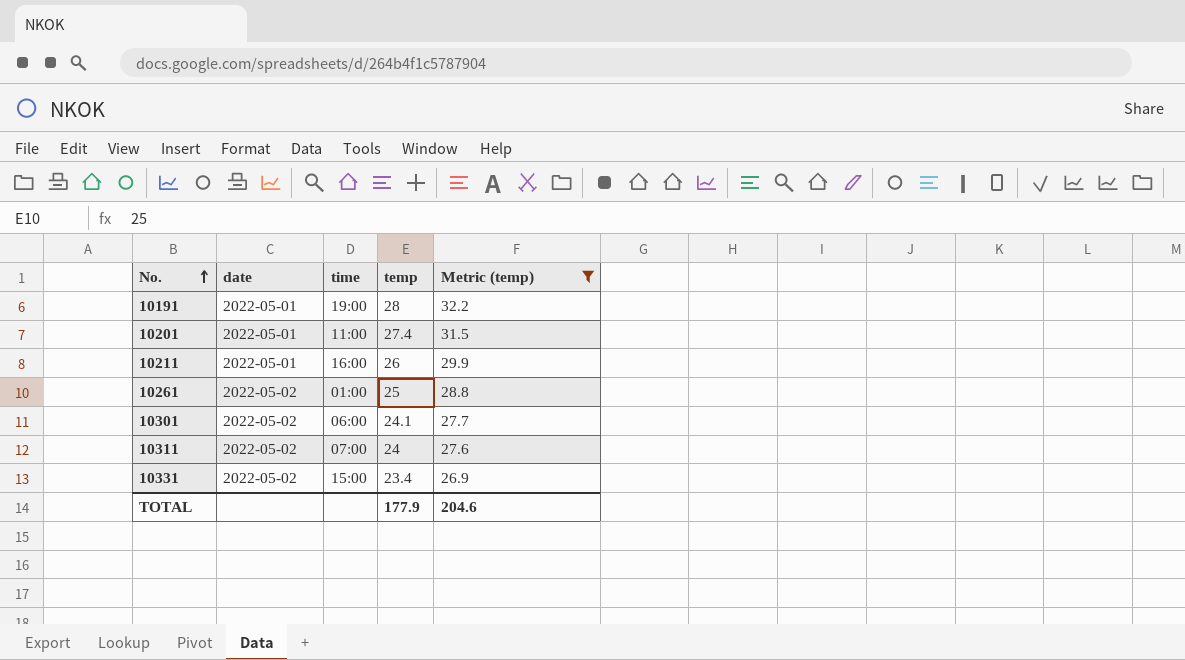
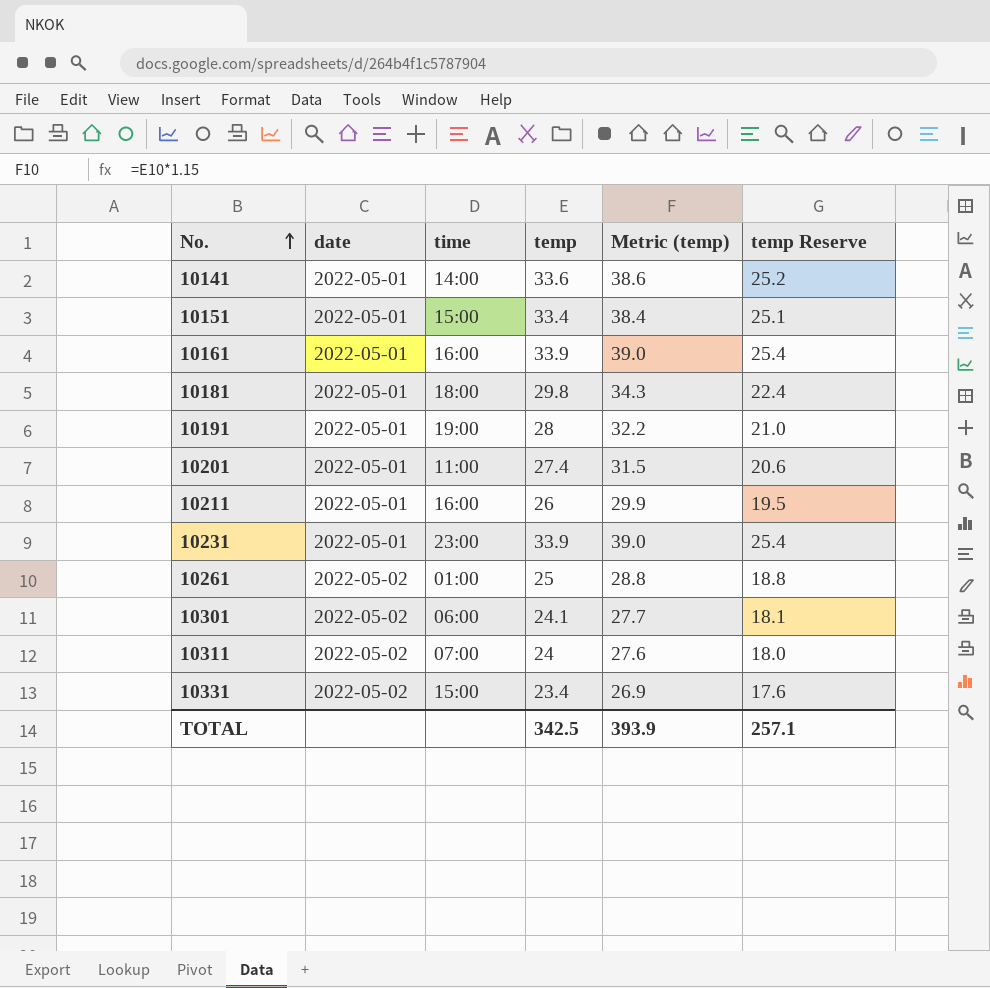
filter: Metric (temp) <= 32.2 -> none
column temp Reserve | formula: none -> [temp] * 0.75
TOTAL | temp: 177.9 -> 342.5
TOTAL | Metric (temp): 204.6 -> 393.9

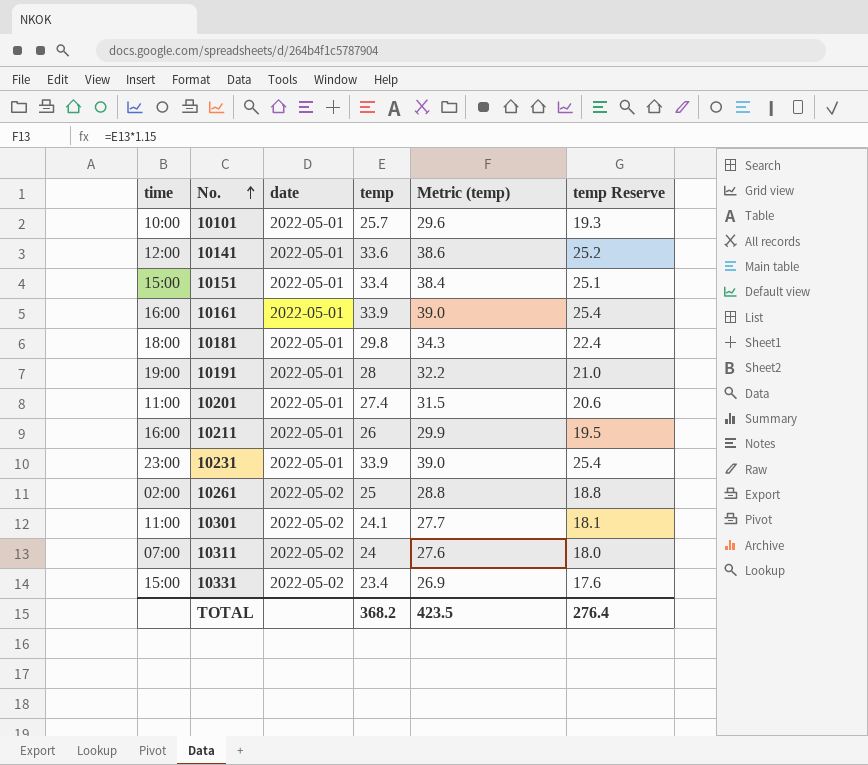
column time | position: 3 -> 1
row 10101: none -> 10:00 | 2022-05-01 | 25.7 | 29.6 | 19.3
10141 | time: 14:00 -> 12:00
10261 | time: 01:00 -> 02:00
10301 | time: 06:00 -> 11:00
TOTAL | temp: 342.5 -> 368.2
TOTAL | Metric (temp): 393.9 -> 423.5
TOTAL | temp Reserve: 257.1 -> 276.4

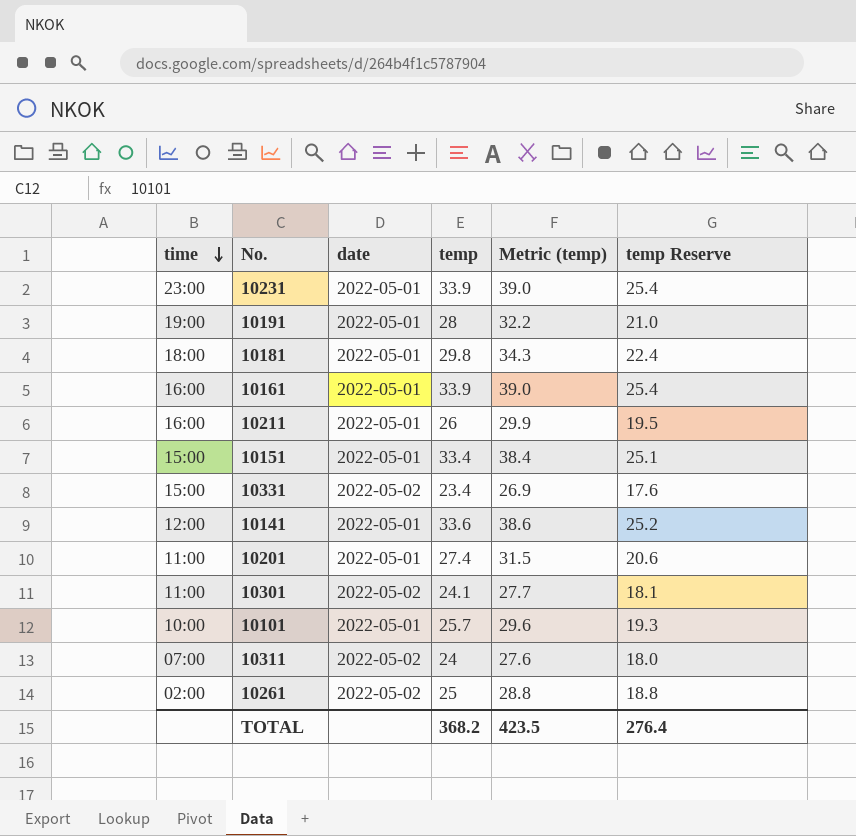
row order: No. ascending -> time descending

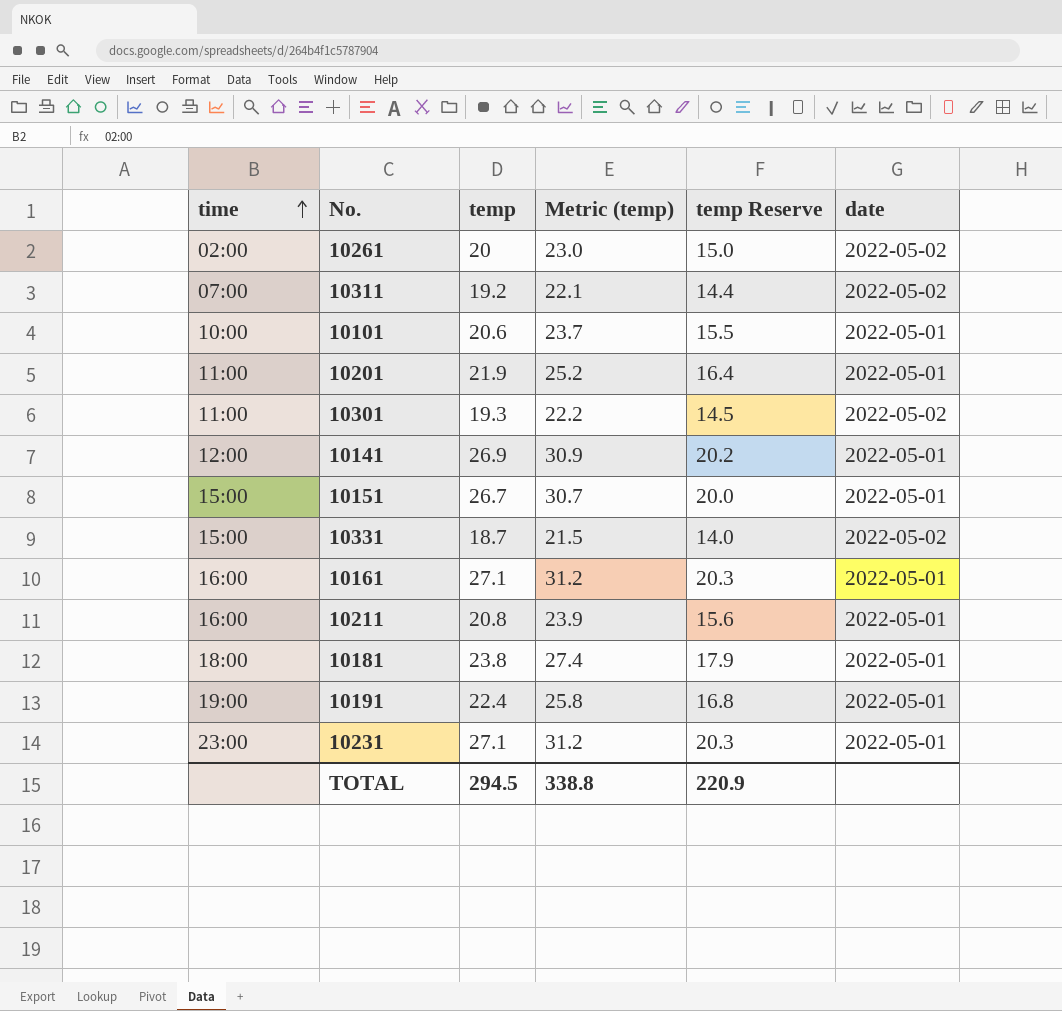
row order: time descending -> time ascending
column date | position: 3 -> 6
10261 | temp: 25 -> 20
10261 | Metric (temp): 28.8 -> 23.0
10261 | temp Reserve: 18.8 -> 15.0
10311 | temp: 24 -> 19.2
10311 | Metric (temp): 27.6 -> 22.1
10311 | temp Reserve: 18.0 -> 14.4
10101 | temp: 25.7 -> 20.6
10101 | Metric (temp): 29.6 -> 23.7
10101 | temp Reserve: 19.3 -> 15.5
10201 | temp: 27.4 -> 21.9
10201 | Metric (temp): 31.5 -> 25.2
10201 | temp Reserve: 20.6 -> 16.4
10301 | temp: 24.1 -> 19.3
10301 | Metric (temp): 27.7 -> 22.2
10301 | temp Reserve: 18.1 -> 14.5
10141 | temp: 33.6 -> 26.9
10141 | Metric (temp): 38.6 -> 30.9
10141 | temp Reserve: 25.2 -> 20.2
10151 | temp: 33.4 -> 26.7
10151 | Metric (temp): 38.4 -> 30.7
10151 | temp Reserve: 25.1 -> 20.0
10331 | temp: 23.4 -> 18.7
10331 | Metric (temp): 26.9 -> 21.5
10331 | temp Reserve: 17.6 -> 14.0
10161 | temp: 33.9 -> 27.1
10161 | Metric (temp): 39.0 -> 31.2
10161 | temp Reserve: 25.4 -> 20.3
10211 | temp: 26 -> 20.8
10211 | Metric (temp): 29.9 -> 23.9
10211 | temp Reserve: 19.5 -> 15.6
10181 | temp: 29.8 -> 23.8
10181 | Metric (temp): 34.3 -> 27.4
10181 | temp Reserve: 22.4 -> 17.9
10191 | temp: 28 -> 22.4
10191 | Metric (temp): 32.2 -> 25.8
10191 | temp Reserve: 21.0 -> 16.8
10231 | temp: 33.9 -> 27.1
10231 | Metric (temp): 39.0 -> 31.2
10231 | temp Reserve: 25.4 -> 20.3
TOTAL | temp: 368.2 -> 294.5
TOTAL | Metric (temp): 423.5 -> 338.8
TOTAL | temp Reserve: 276.4 -> 220.9

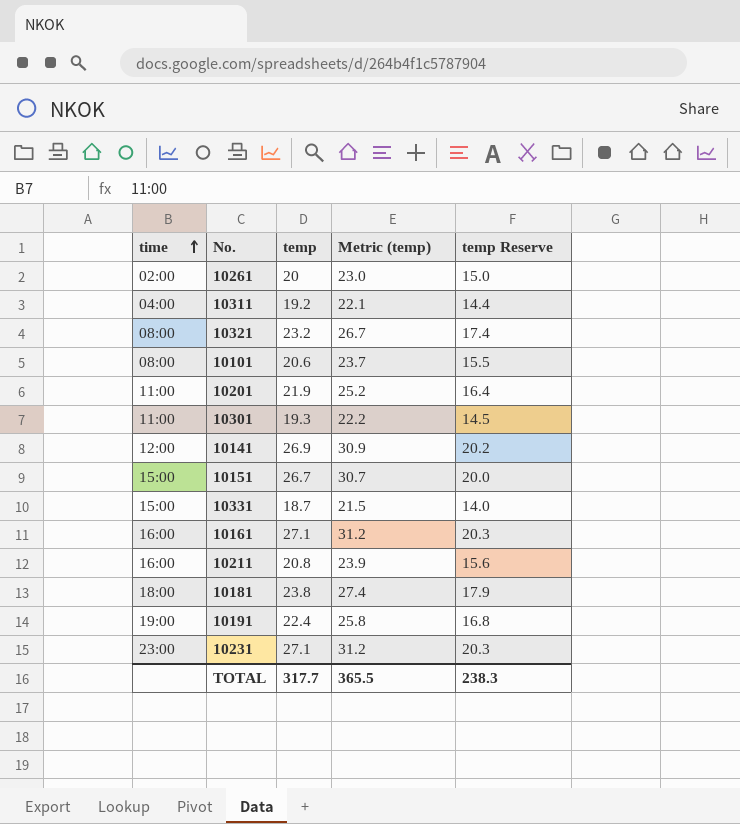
column date | position: 6 -> none
10311 | time: 07:00 -> 04:00
row 10321: none -> 08:00 | 23.2 | 26.7 | 17.4
10101 | time: 10:00 -> 08:00
TOTAL | temp: 294.5 -> 317.7
TOTAL | Metric (temp): 338.8 -> 365.5
TOTAL | temp Reserve: 220.9 -> 238.3

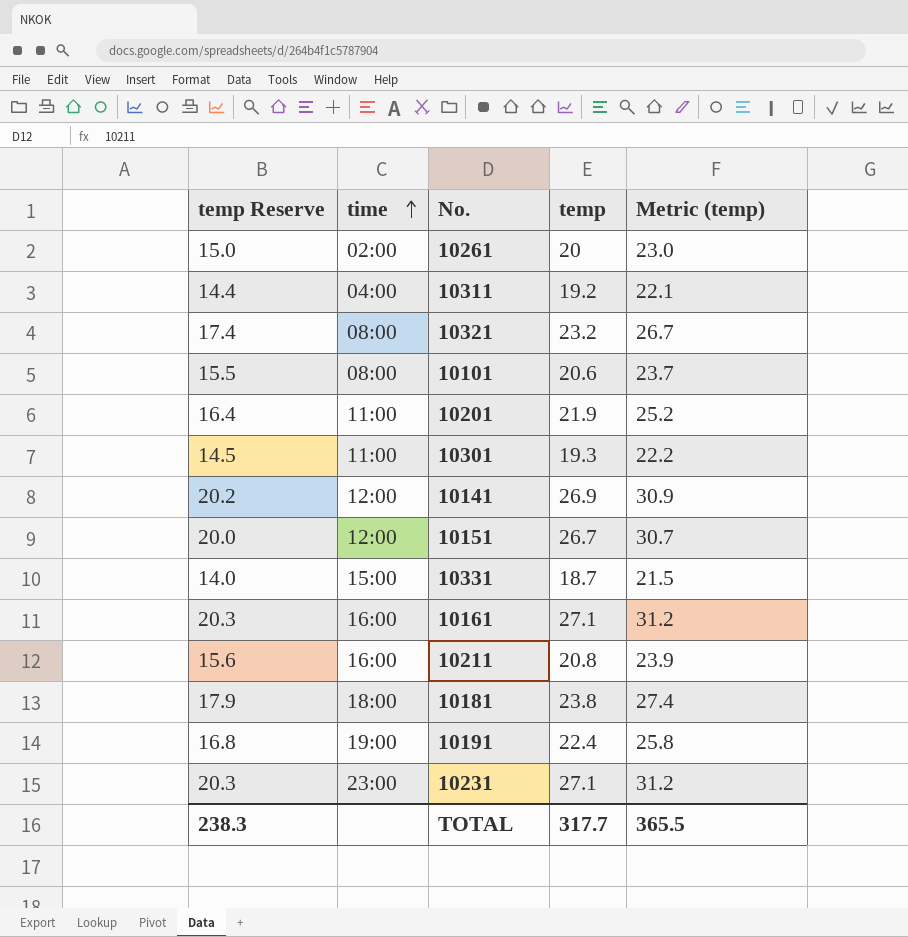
column temp Reserve | position: 5 -> 1
10151 | time: 15:00 -> 12:00

